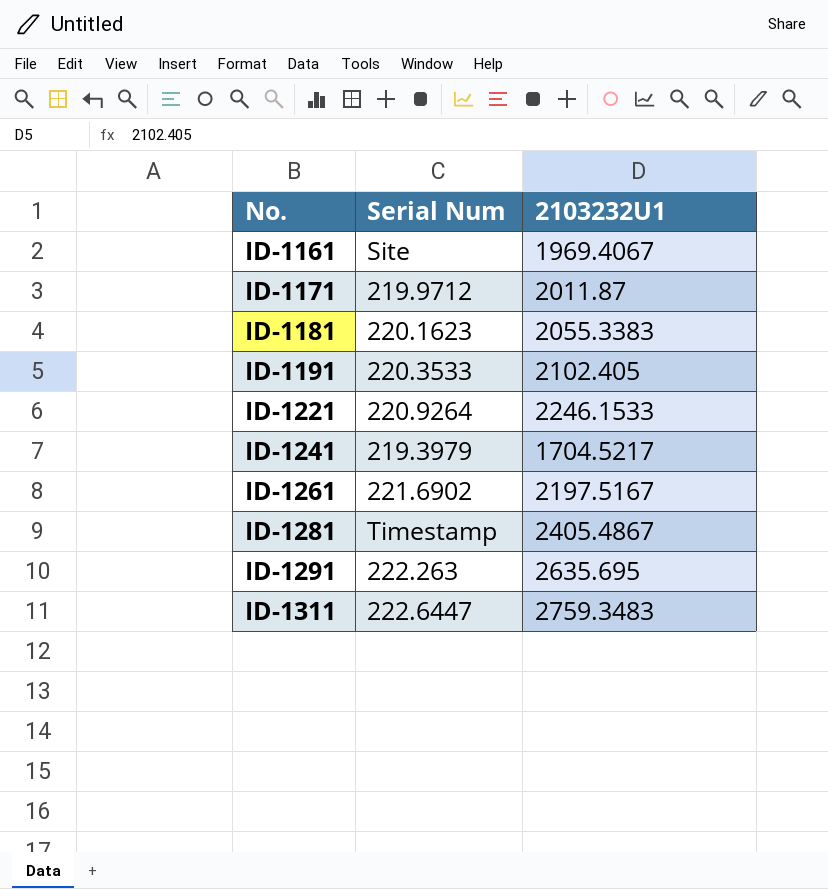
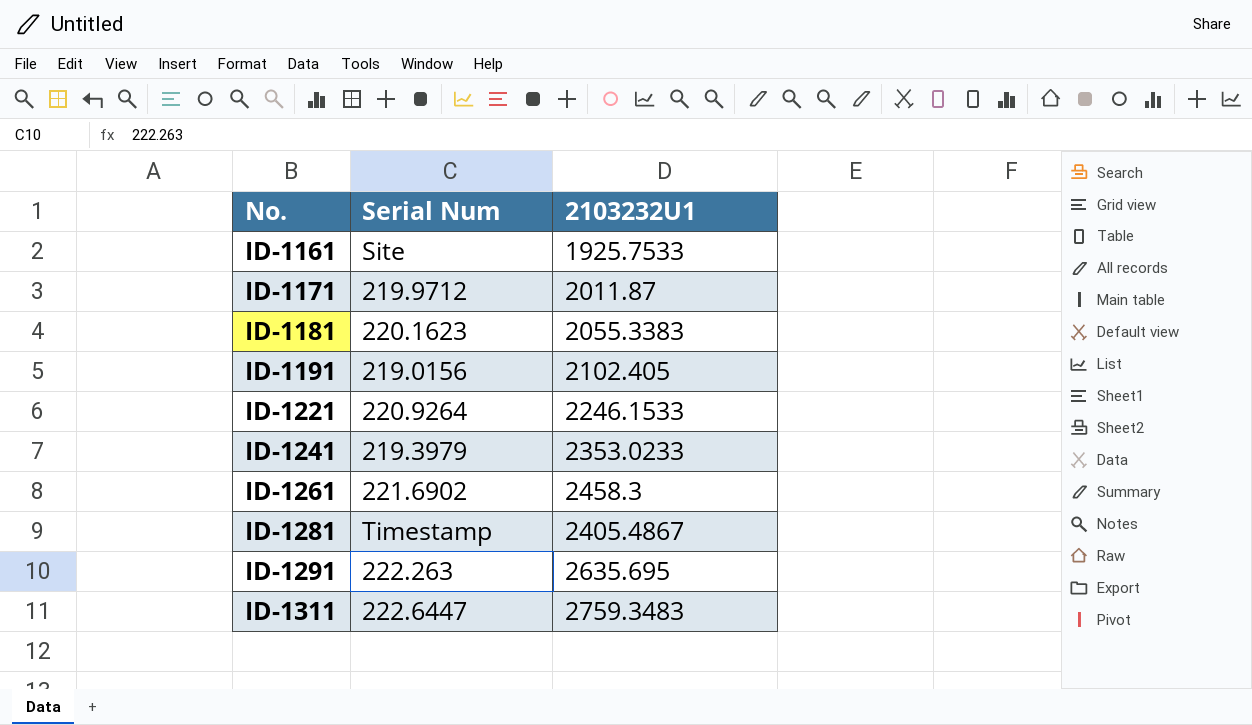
ID-1161 | 2103232U1: 1969.4067 -> 1925.7533
ID-1191 | Serial Num: 220.3533 -> 219.0156
ID-1241 | 2103232U1: 1704.5217 -> 2353.0233
ID-1261 | 2103232U1: 2197.5167 -> 2458.3

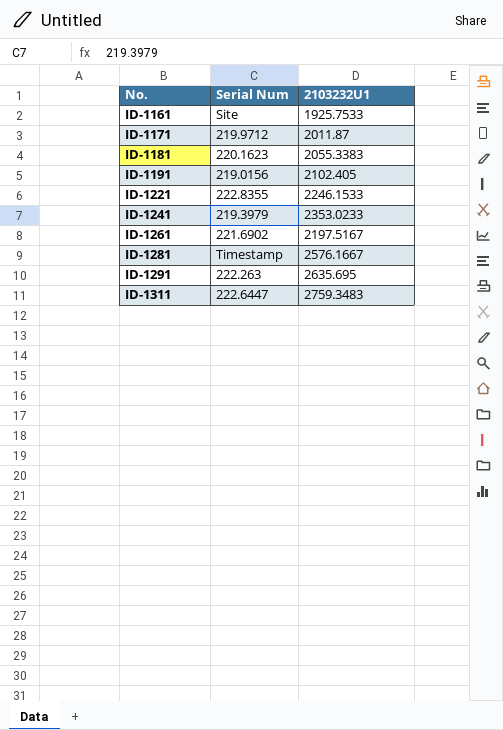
ID-1221 | Serial Num: 220.9264 -> 222.8355
ID-1261 | 2103232U1: 2458.3 -> 2197.5167
ID-1281 | 2103232U1: 2405.4867 -> 2576.1667

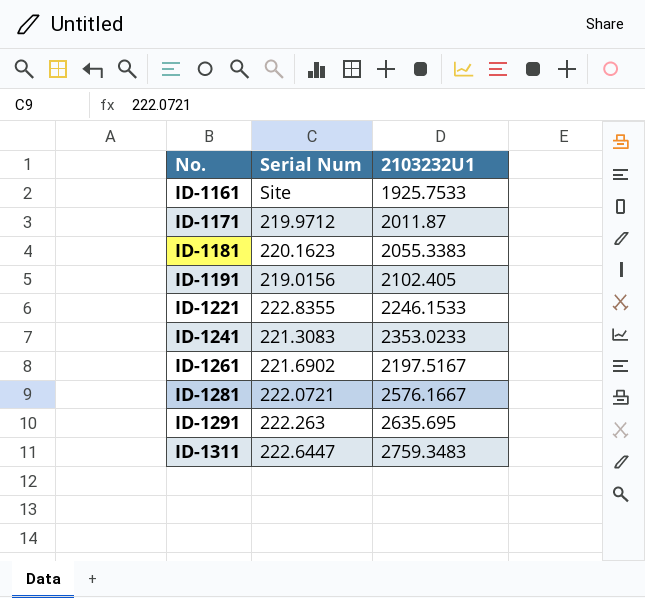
ID-1241 | Serial Num: 219.3979 -> 221.3083
ID-1281 | Serial Num: Timestamp -> 222.0721

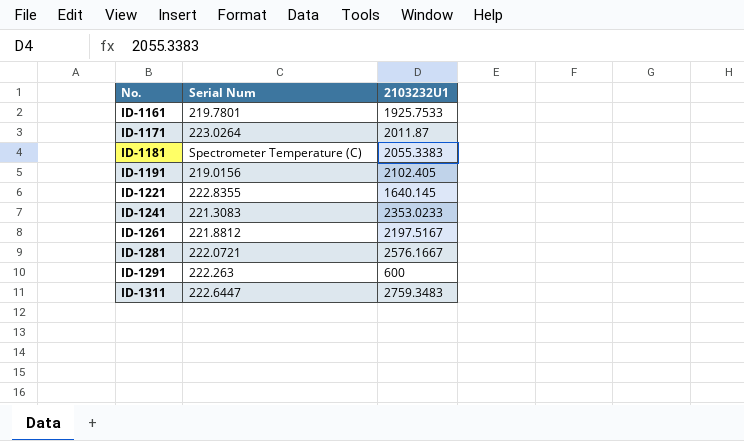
ID-1161 | Serial Num: Site -> 219.7801
ID-1171 | Serial Num: 219.9712 -> 223.0264
ID-1181 | Serial Num: 220.1623 -> Spectrometer Temperature (C)
ID-1221 | 2103232U1: 2246.1533 -> 1640.145
ID-1261 | Serial Num: 221.6902 -> 221.8812
ID-1291 | 2103232U1: 2635.695 -> 600

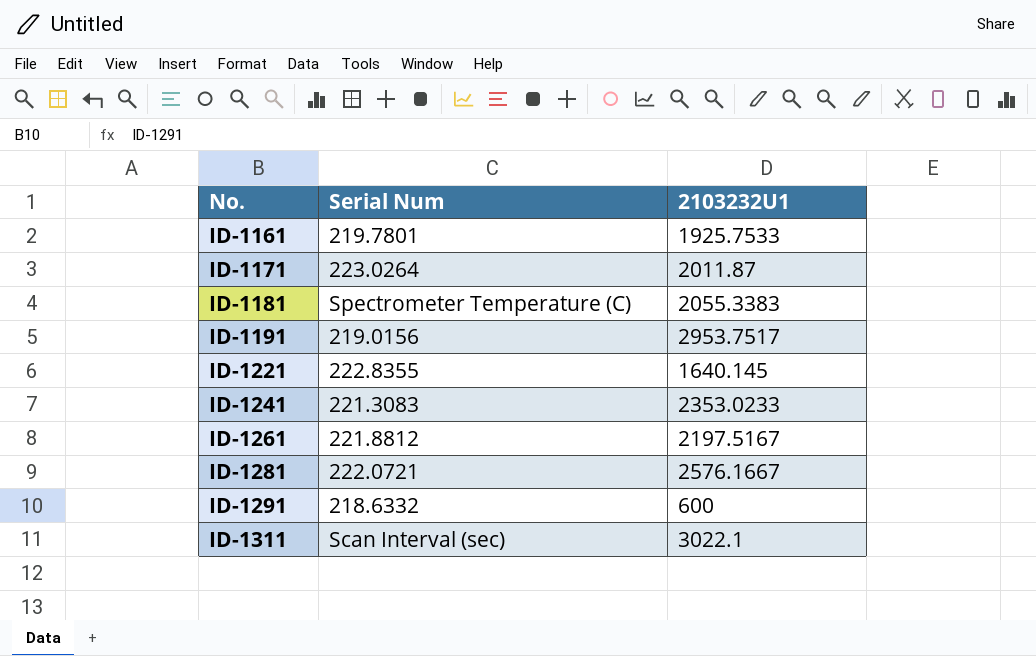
ID-1191 | 2103232U1: 2102.405 -> 2953.7517
ID-1291 | Serial Num: 222.263 -> 218.6332
ID-1311 | Serial Num: 222.6447 -> Scan Interval (sec)
ID-1311 | 2103232U1: 2759.3483 -> 3022.1

